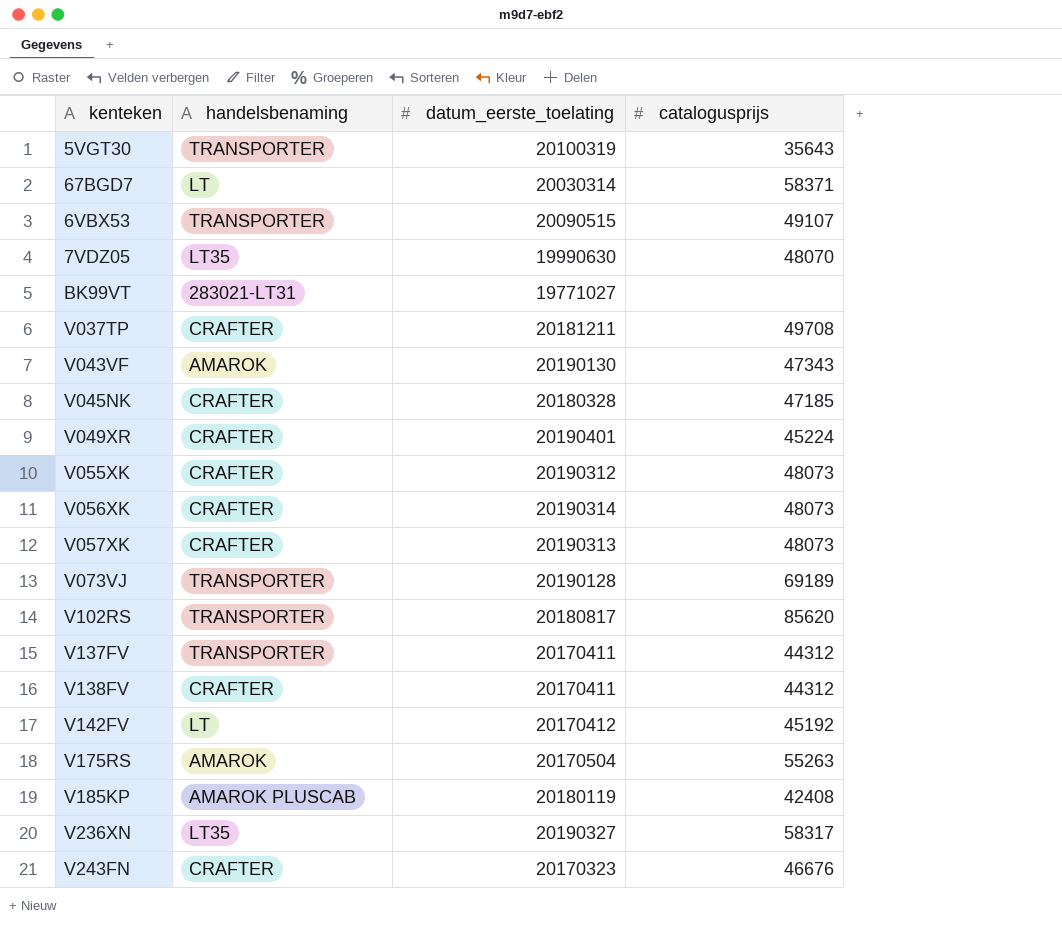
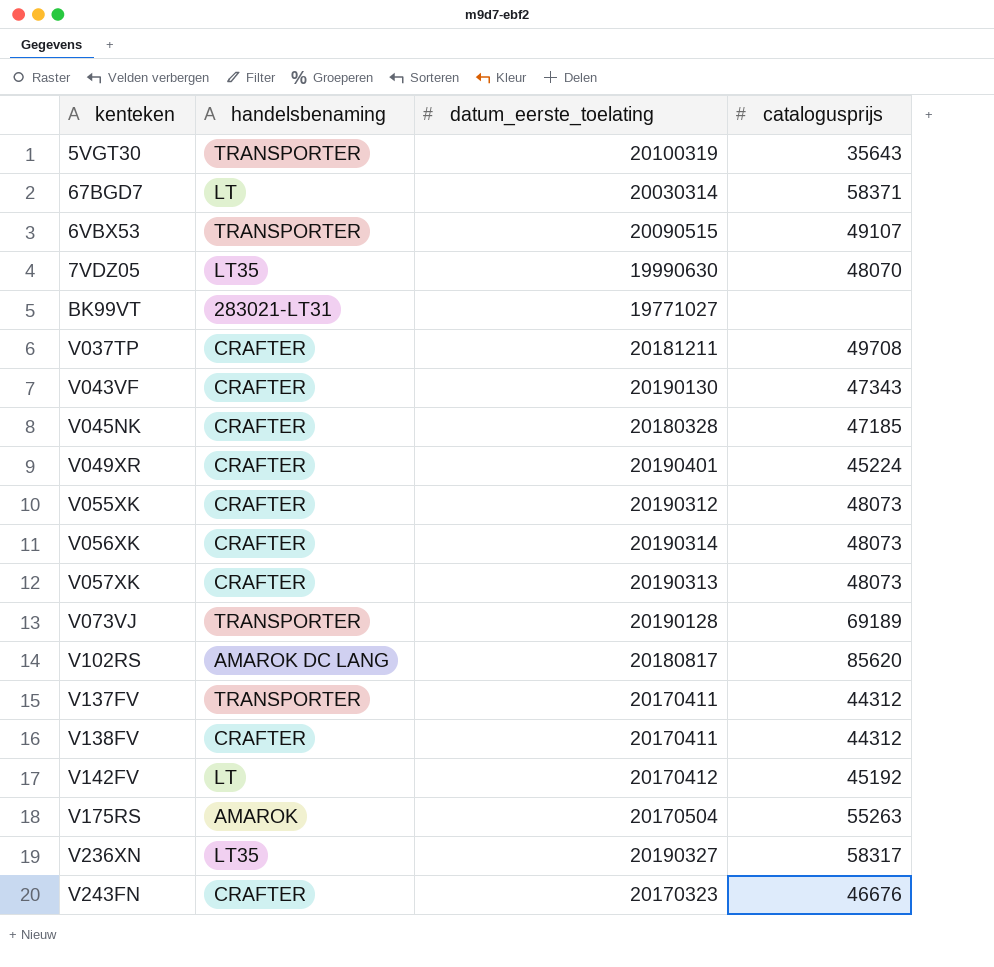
row V185KP: AMAROK PLUSCAB | 20180119 | 42408 -> none
V043VF | handelsbenaming: AMAROK -> CRAFTER
V102RS | handelsbenaming: TRANSPORTER -> AMAROK DC LANG

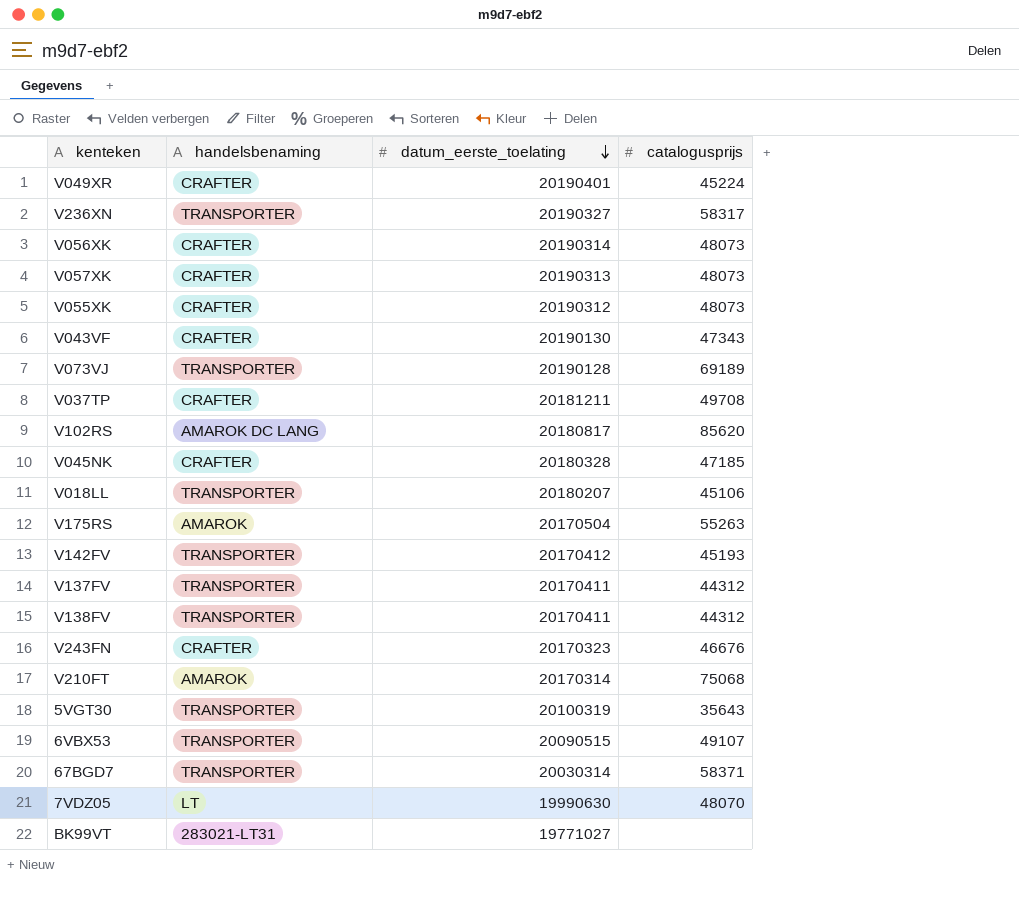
row order: none -> datum_eerste_toelating descending
V236XN | handelsbenaming: LT35 -> TRANSPORTER
row V018LL: none -> TRANSPORTER | 20180207 | 45106
V142FV | handelsbenaming: LT -> TRANSPORTER
V142FV | catalogusprijs: 45192 -> 45193
V138FV | handelsbenaming: CRAFTER -> TRANSPORTER
row V210FT: none -> AMAROK | 20170314 | 75068
67BGD7 | handelsbenaming: LT -> TRANSPORTER
7VDZ05 | handelsbenaming: LT35 -> LT

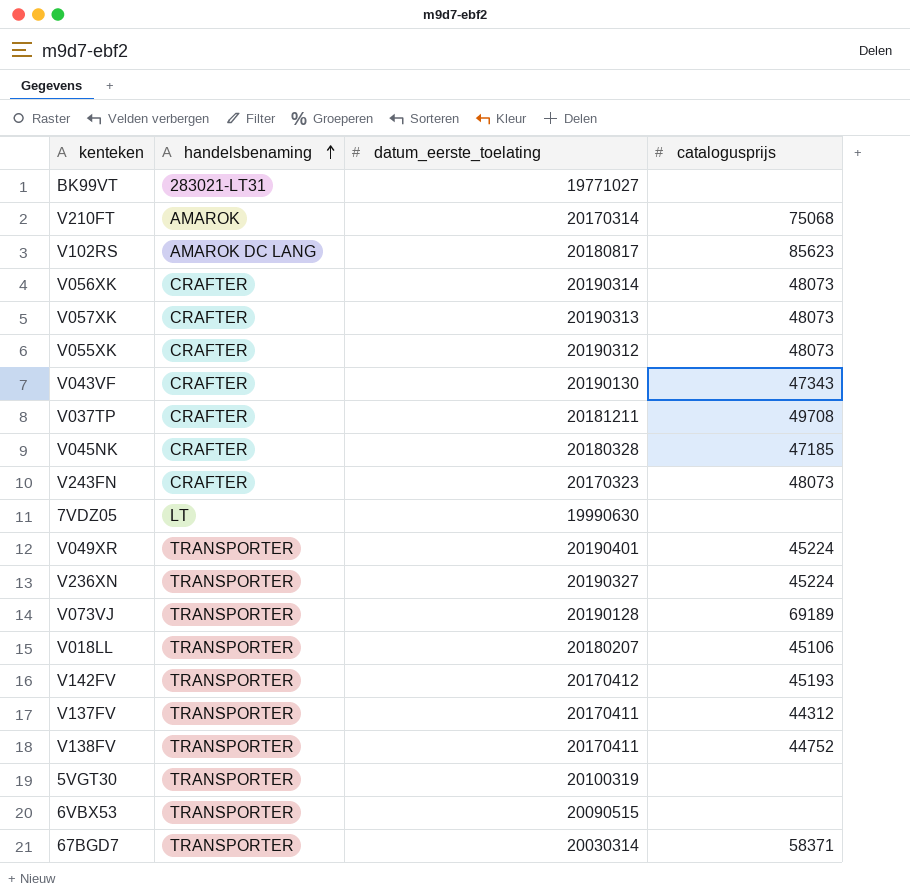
row order: datum_eerste_toelating descending -> handelsbenaming ascending
row V175RS: AMAROK | 20170504 | 55263 -> none
V102RS | catalogusprijs: 85620 -> 85623
V243FN | catalogusprijs: 46676 -> 48073
7VDZ05 | catalogusprijs: 48070 -> none
V049XR | handelsbenaming: CRAFTER -> TRANSPORTER
V236XN | catalogusprijs: 58317 -> 45224
V138FV | catalogusprijs: 44312 -> 44752
5VGT30 | catalogusprijs: 35643 -> none
6VBX53 | catalogusprijs: 49107 -> none

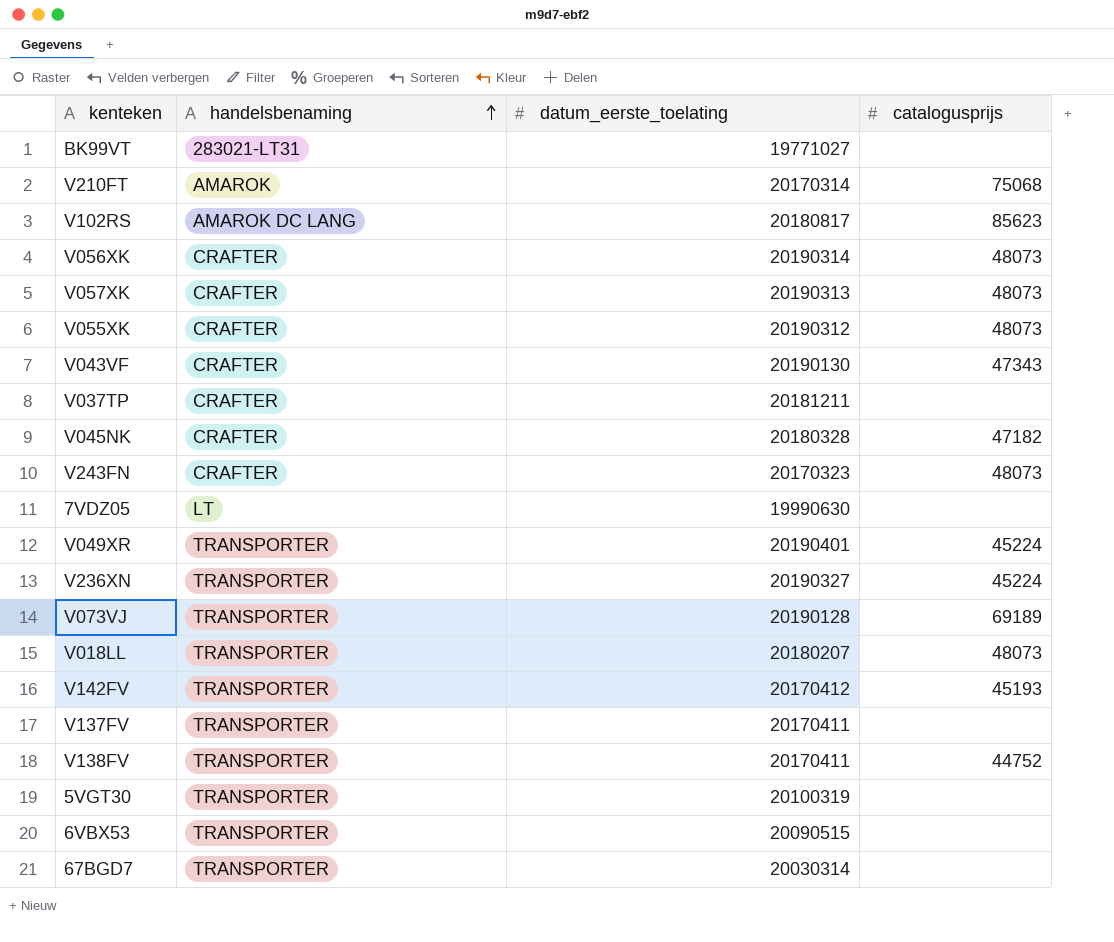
V037TP | catalogusprijs: 49708 -> none
V045NK | catalogusprijs: 47185 -> 47182
V018LL | catalogusprijs: 45106 -> 48073
V137FV | catalogusprijs: 44312 -> none
67BGD7 | catalogusprijs: 58371 -> none

